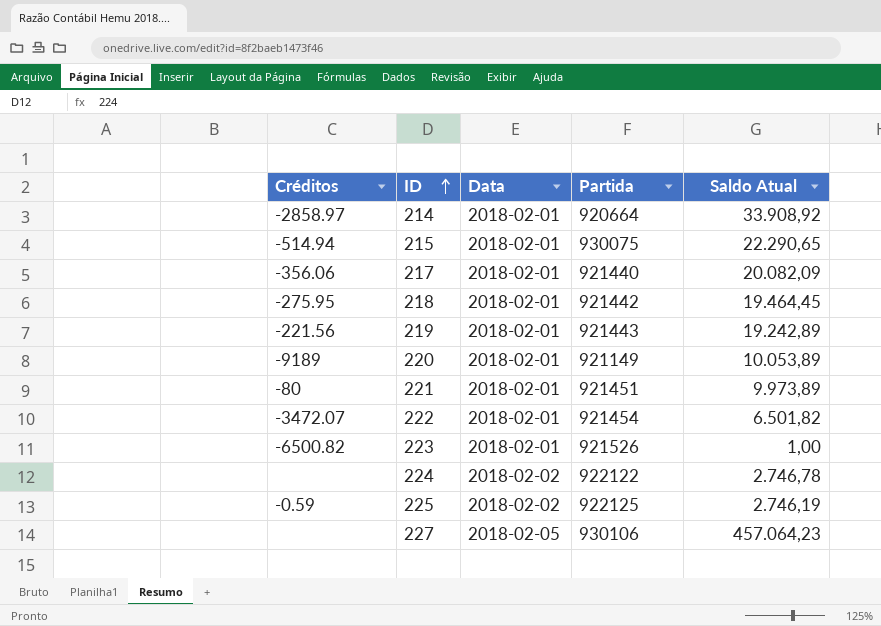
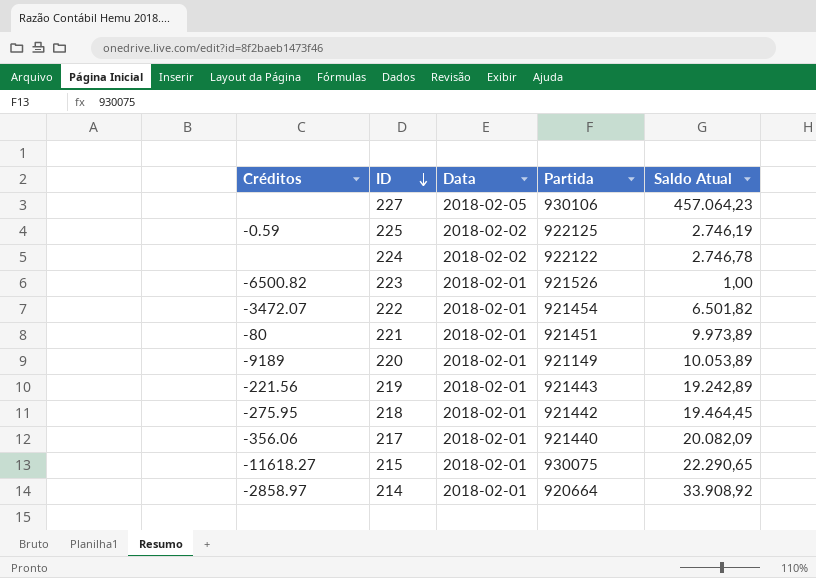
row order: ID ascending -> ID descending
215 | Créditos: -514.94 -> -11618.27

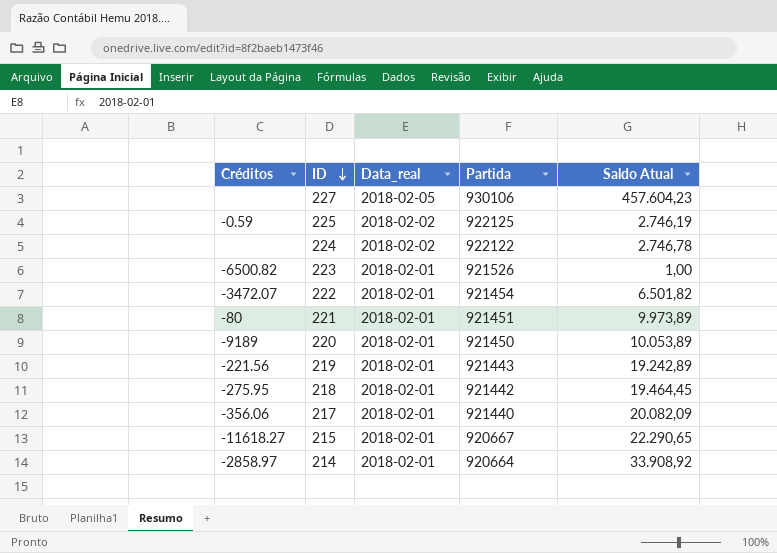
column name: Data -> Data_real
227 | Saldo Atual: 457.064,23 -> 457.604,23
220 | Partida: 921149 -> 921450
215 | Partida: 930075 -> 920667

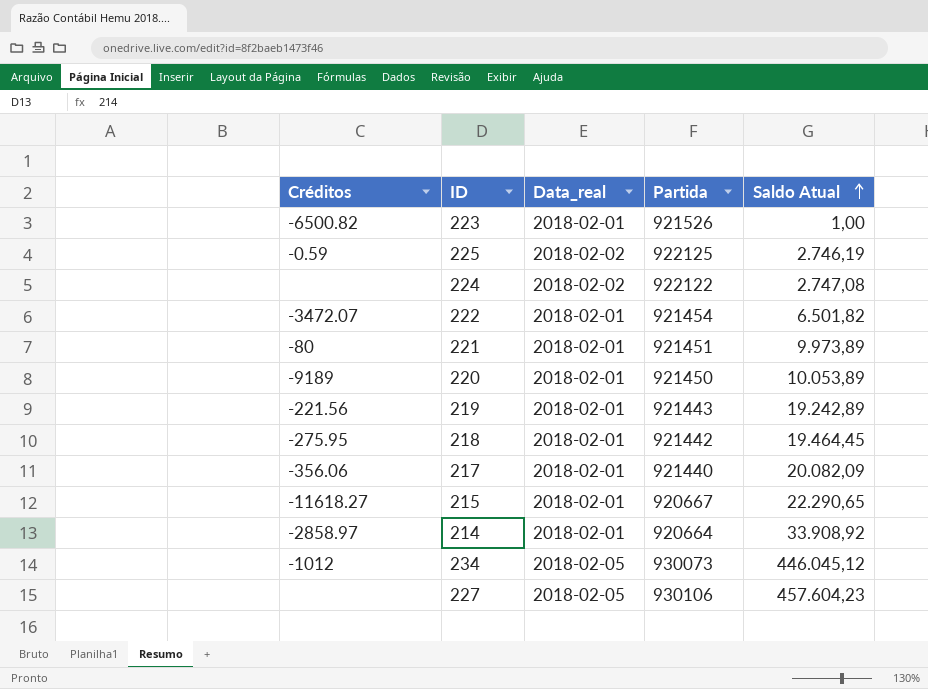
row order: ID descending -> Saldo Atual ascending
224 | Saldo Atual: 2.746,78 -> 2.747,08
row 234: none -> -1012 | 2018-02-05 | 930073 | 446.045,12

